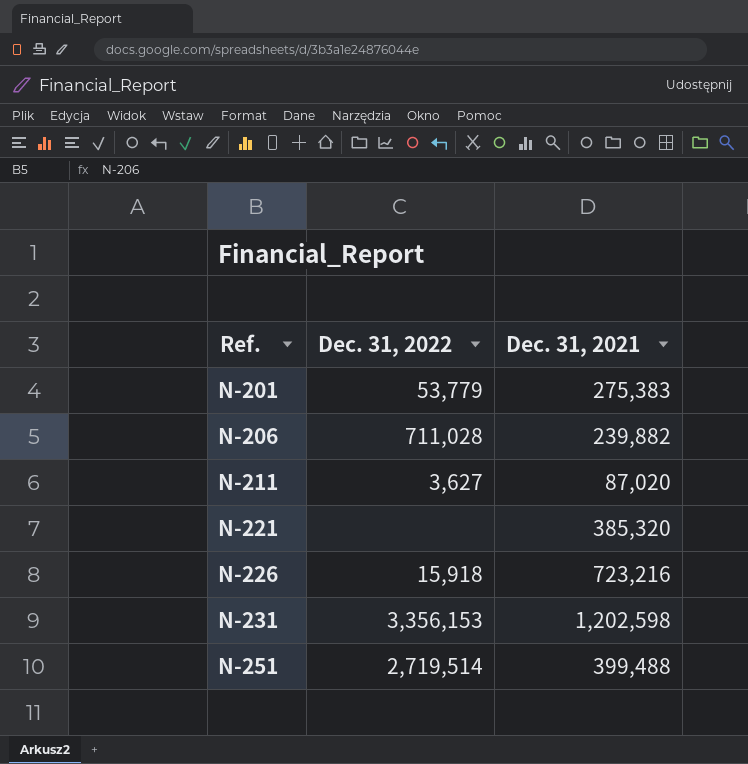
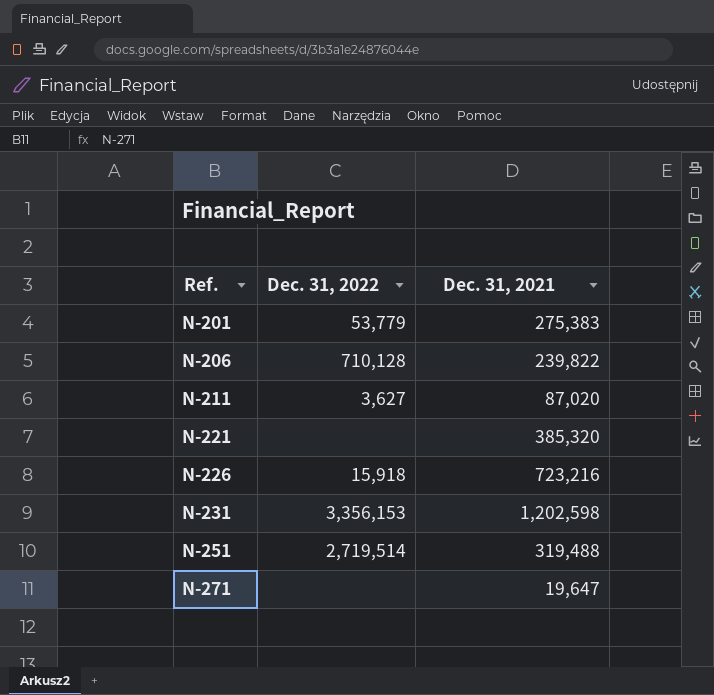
N-206 | Dec. 31, 2022: 711,028 -> 710,128
N-206 | Dec. 31, 2021: 239,882 -> 239,822
N-251 | Dec. 31, 2021: 399,488 -> 319,488
row N-271: none -> none | 19,647

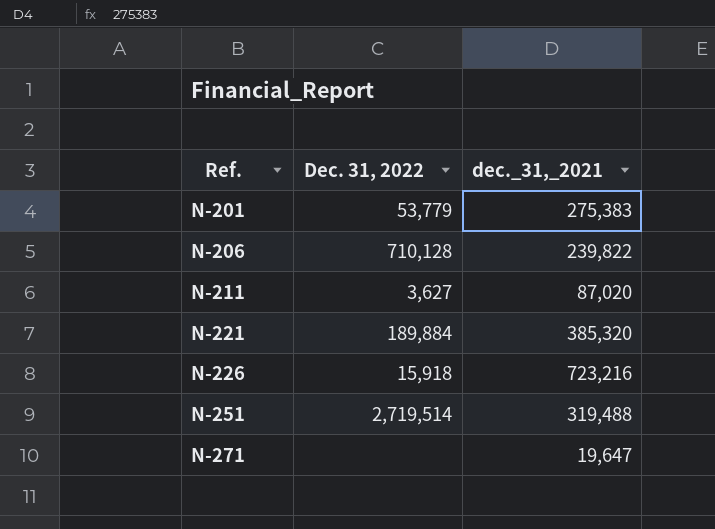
column name: Dec. 31, 2021 -> dec._31,_2021
row N-231: 3,356,153 | 1,202,598 -> none
N-221 | Dec. 31, 2022: none -> 189,884

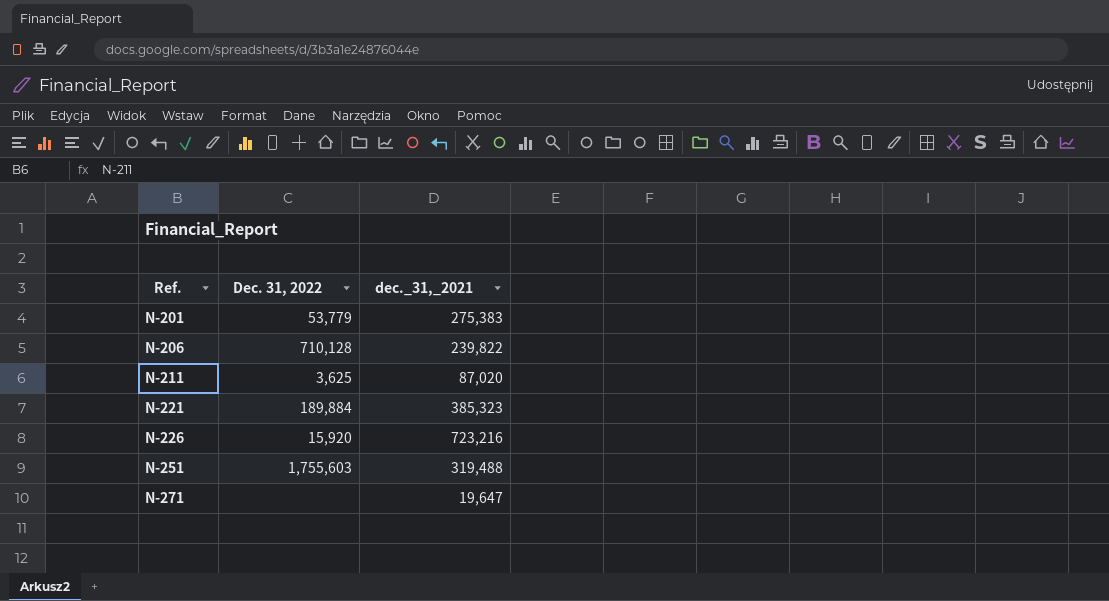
N-211 | Dec. 31, 2022: 3,627 -> 3,625
N-221 | dec._31,_2021: 385,320 -> 385,323
N-226 | Dec. 31, 2022: 15,918 -> 15,920
N-251 | Dec. 31, 2022: 2,719,514 -> 1,755,603

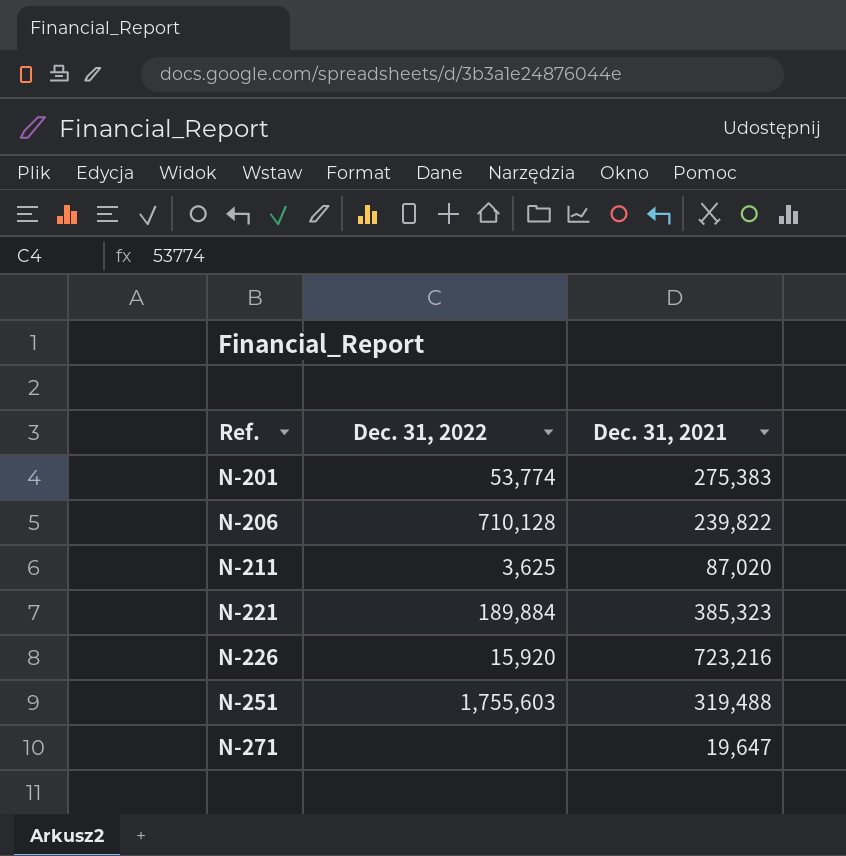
column name: dec._31,_2021 -> Dec. 31, 2021
N-201 | Dec. 31, 2022: 53,779 -> 53,774

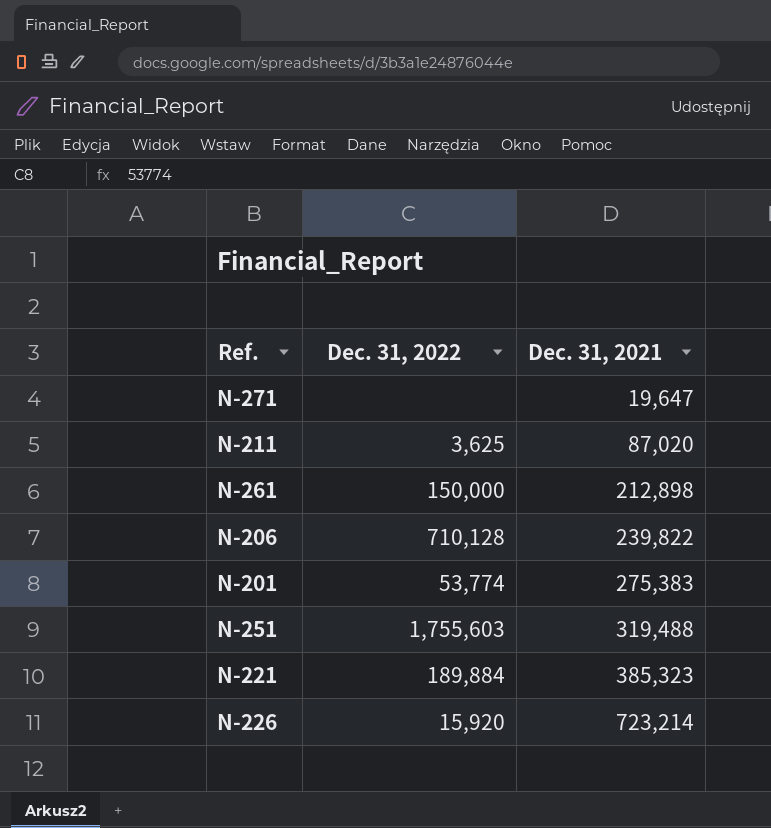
row order: Ref. ascending -> Dec. 31, 2021 ascending
row N-261: none -> 150,000 | 212,898
N-226 | Dec. 31, 2021: 723,216 -> 723,214

